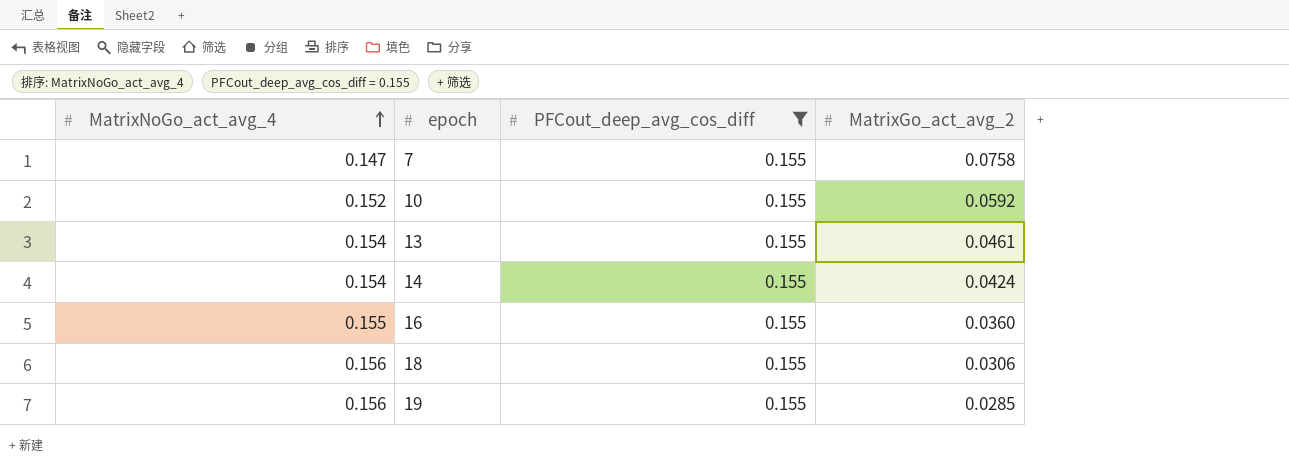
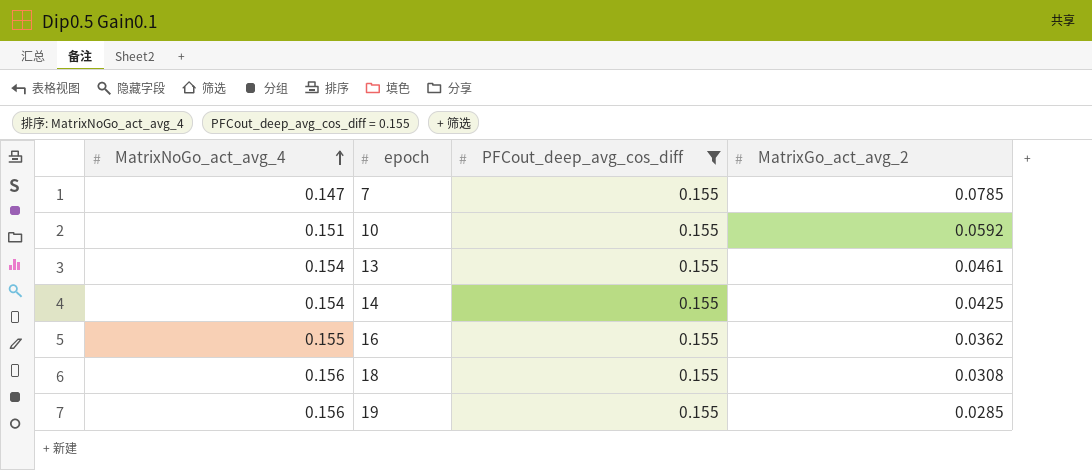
7 | MatrixGo_act_avg_2: 0.0758 -> 0.0785
10 | MatrixNoGo_act_avg_4: 0.152 -> 0.151
14 | MatrixGo_act_avg_2: 0.0424 -> 0.0425
16 | MatrixGo_act_avg_2: 0.0360 -> 0.0362
18 | MatrixGo_act_avg_2: 0.0306 -> 0.0308

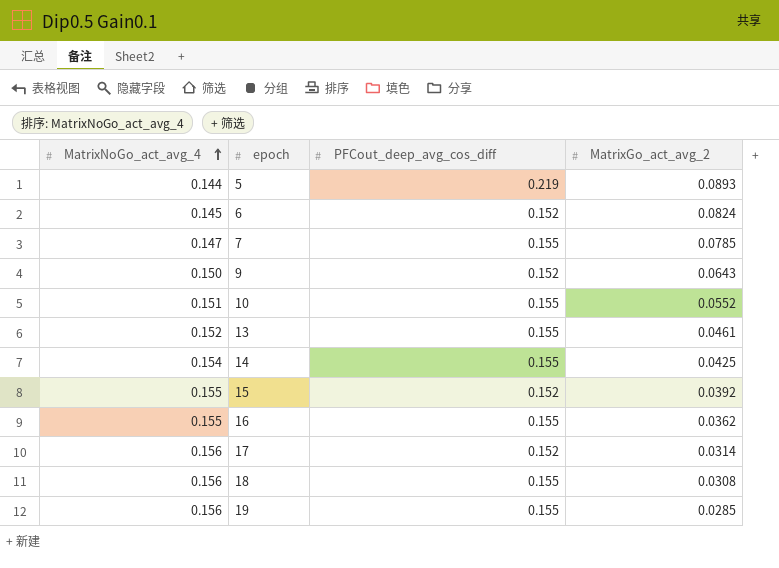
filter: PFCout_deep_avg_cos_diff = 0.155 -> none
10 | MatrixGo_act_avg_2: 0.0592 -> 0.0552
13 | MatrixNoGo_act_avg_4: 0.154 -> 0.152

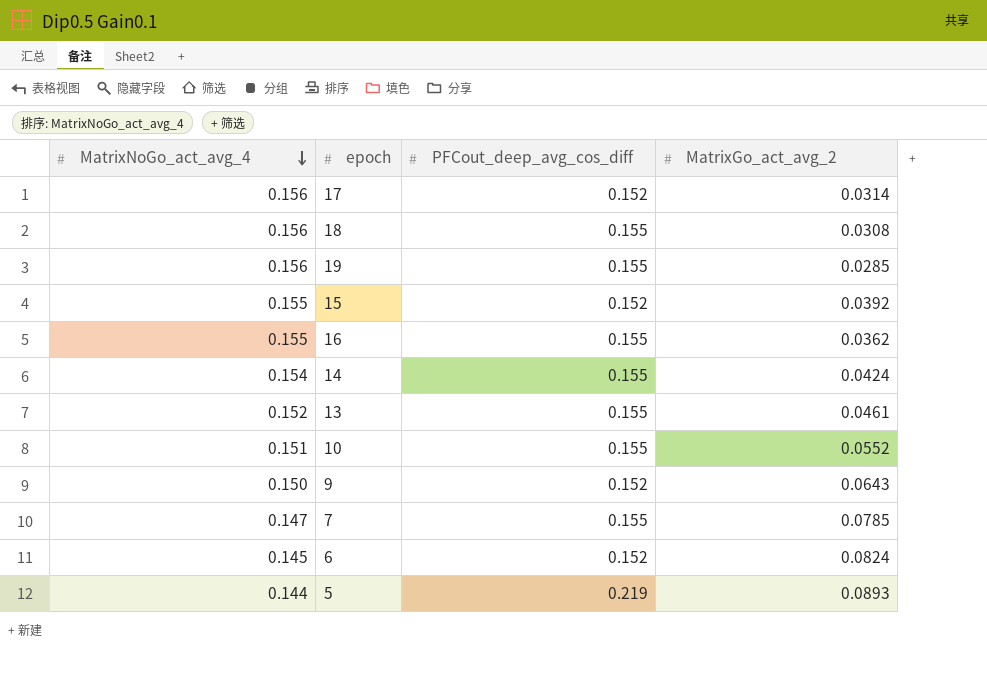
row order: MatrixNoGo_act_avg_4 ascending -> MatrixNoGo_act_avg_4 descending
14 | MatrixGo_act_avg_2: 0.0425 -> 0.0424

